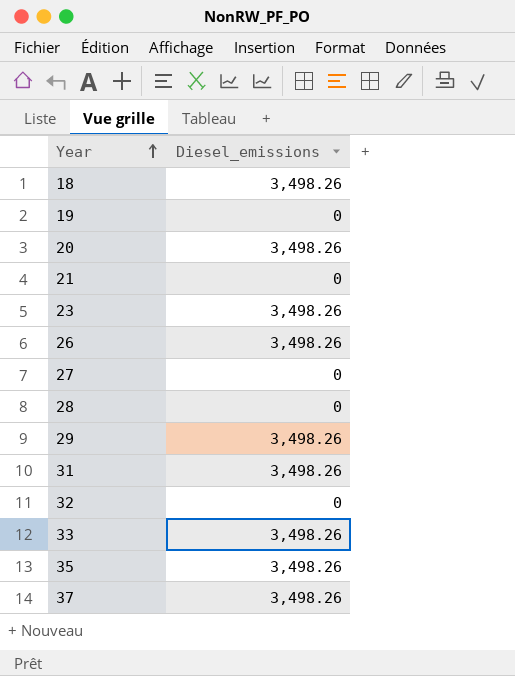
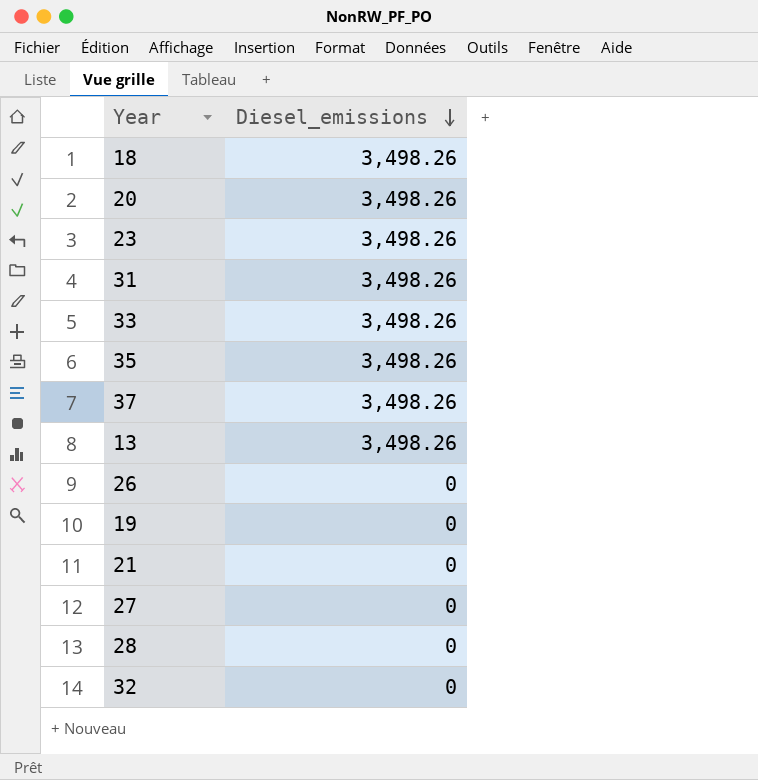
row order: Year ascending -> Diesel_emissions descending
row 29: 3,498.26 -> none
row 13: none -> 3,498.26
26 | Diesel_emissions: 3,498.26 -> 0

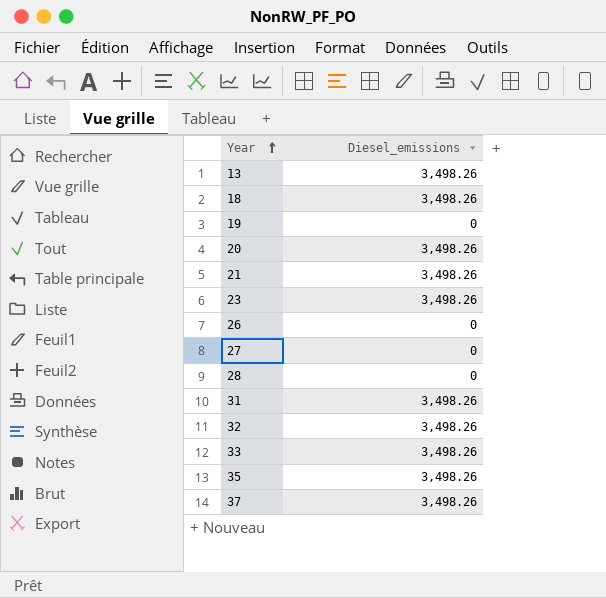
row order: Diesel_emissions descending -> Year ascending
21 | Diesel_emissions: 0 -> 3,498.26
32 | Diesel_emissions: 0 -> 3,498.26

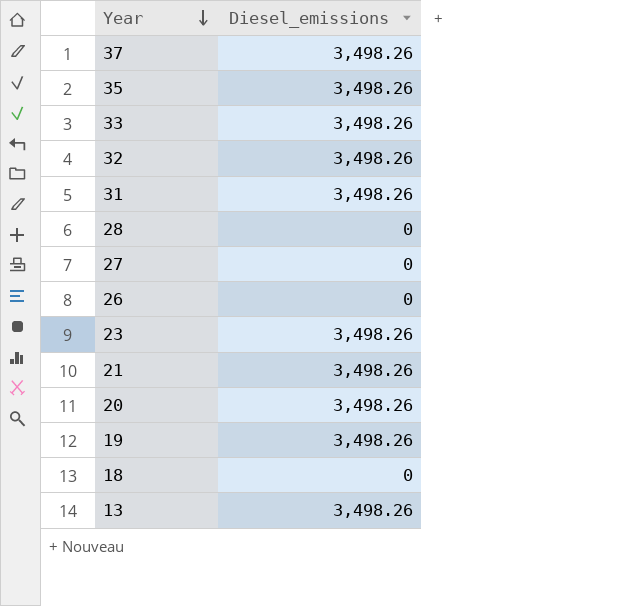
row order: Year ascending -> Year descending
19 | Diesel_emissions: 0 -> 3,498.26
18 | Diesel_emissions: 3,498.26 -> 0

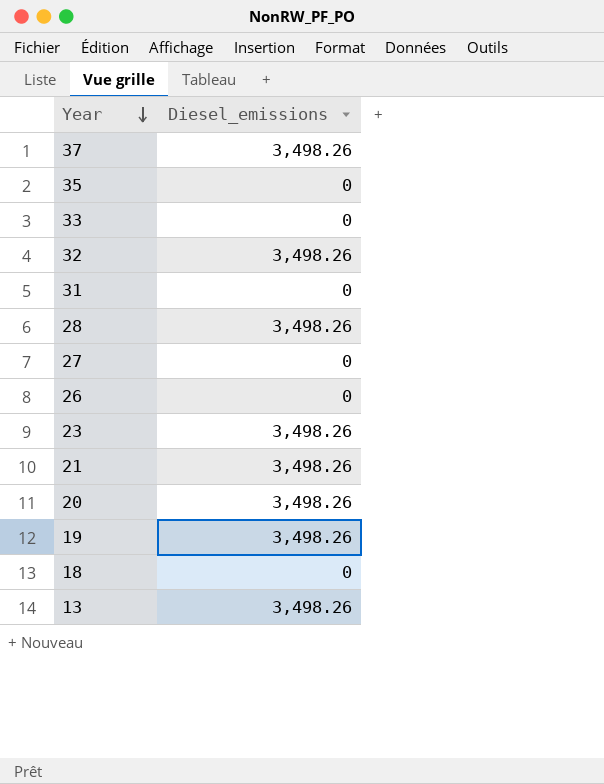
35 | Diesel_emissions: 3,498.26 -> 0
33 | Diesel_emissions: 3,498.26 -> 0
31 | Diesel_emissions: 3,498.26 -> 0
28 | Diesel_emissions: 0 -> 3,498.26

